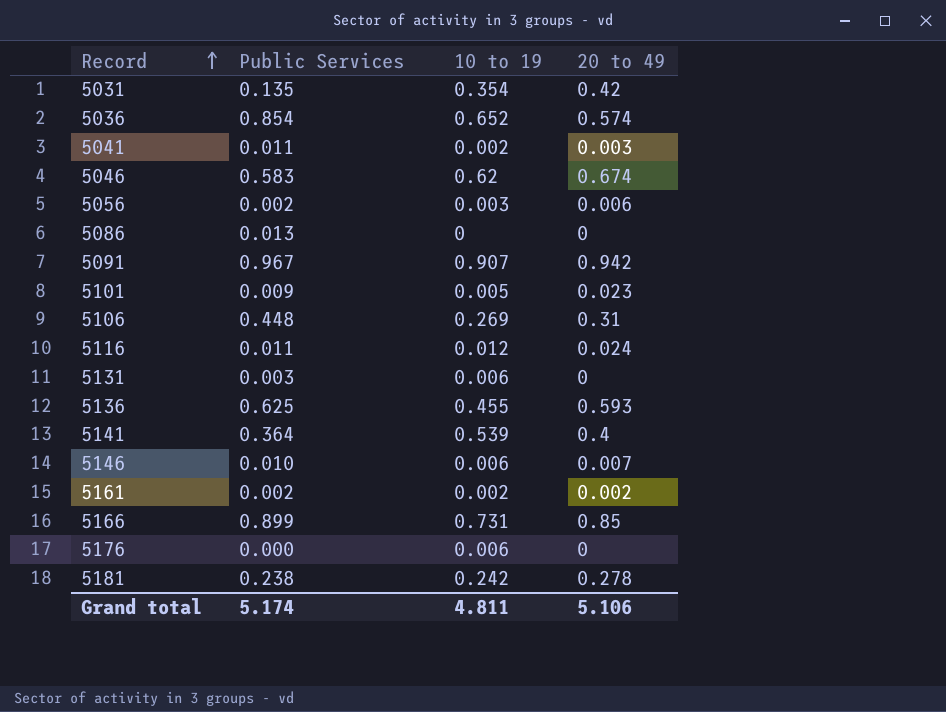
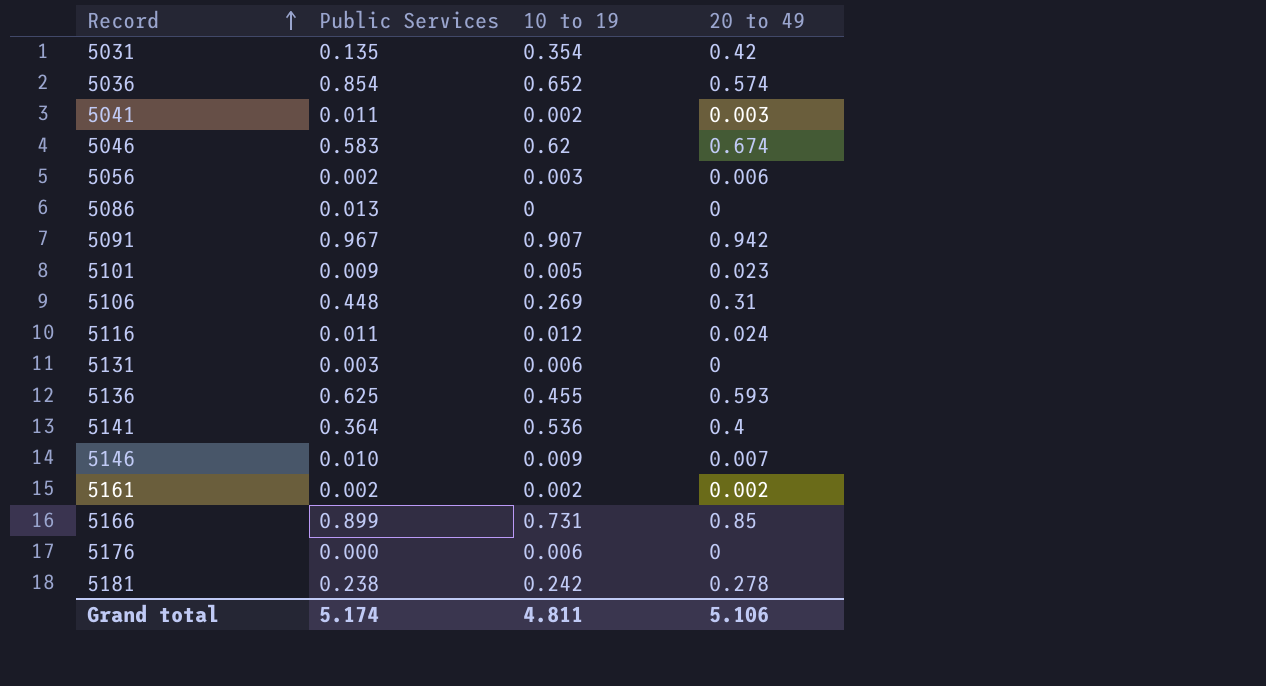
5141 | 10 to 19: 0.539 -> 0.536
5146 | 10 to 19: 0.006 -> 0.009

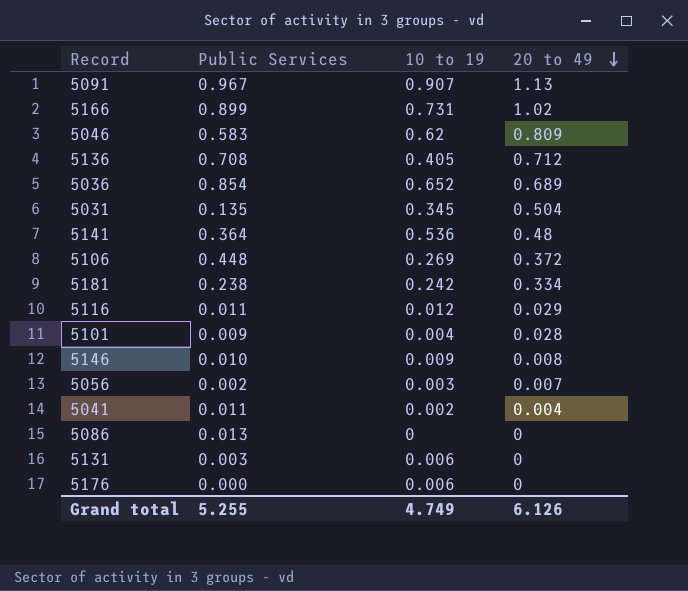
row order: Record ascending -> 20 to 49 descending
row 5161: 0.002 | 0.002 | 0.002 -> none
5091 | 20 to 49: 0.942 -> 1.13
5166 | 20 to 49: 0.85 -> 1.02
5046 | 20 to 49: 0.674 -> 0.809
5136 | Public Services: 0.625 -> 0.708
5136 | 10 to 19: 0.455 -> 0.405
5136 | 20 to 49: 0.593 -> 0.712
5036 | 20 to 49: 0.574 -> 0.689
5031 | 10 to 19: 0.354 -> 0.345
5031 | 20 to 49: 0.42 -> 0.504
5141 | 20 to 49: 0.4 -> 0.48
5106 | 20 to 49: 0.31 -> 0.372
5181 | 20 to 49: 0.278 -> 0.334
5116 | 20 to 49: 0.024 -> 0.029
5101 | 10 to 19: 0.005 -> 0.004
5101 | 20 to 49: 0.023 -> 0.028
5146 | 20 to 49: 0.007 -> 0.008
5056 | 20 to 49: 0.006 -> 0.007
5041 | 20 to 49: 0.003 -> 0.004
Grand total | Public Services: 5.174 -> 5.255
Grand total | 10 to 19: 4.811 -> 4.749
Grand total | 20 to 49: 5.106 -> 6.126

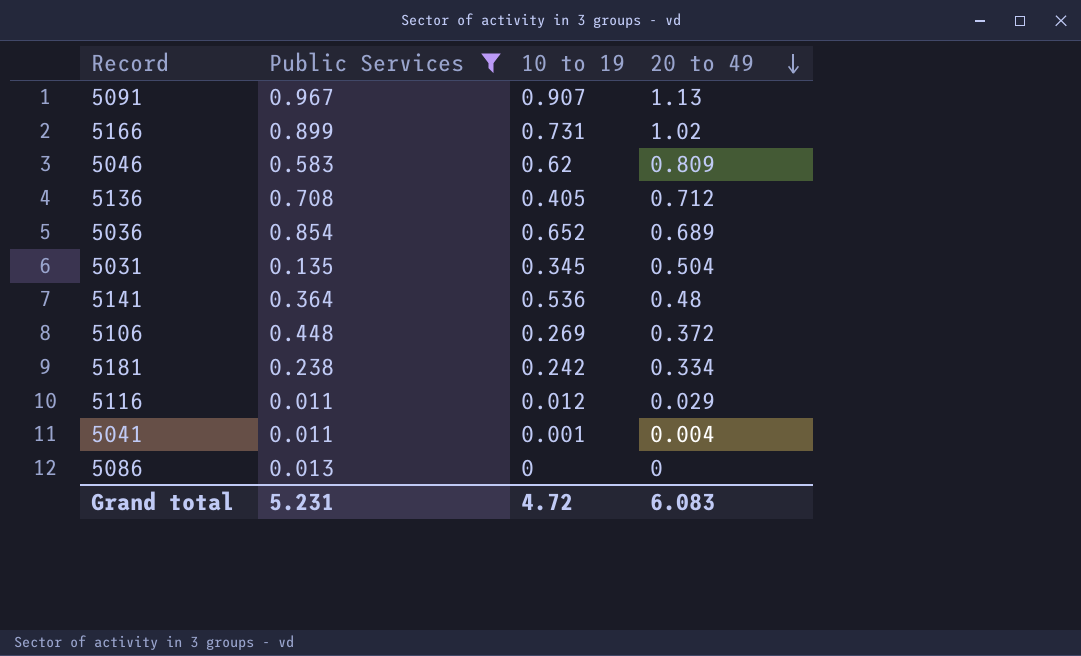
filter: none -> Public Services >= 0.011
5041 | 10 to 19: 0.002 -> 0.001
Grand total | Public Services: 5.255 -> 5.231
Grand total | 10 to 19: 4.749 -> 4.72
Grand total | 20 to 49: 6.126 -> 6.083

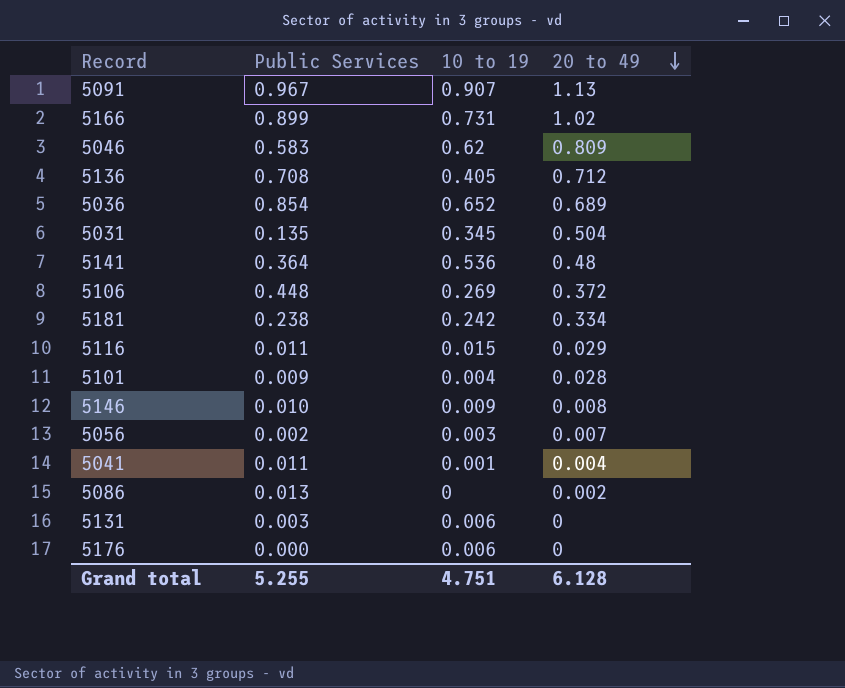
filter: Public Services >= 0.011 -> none
5116 | 10 to 19: 0.012 -> 0.015
5086 | 20 to 49: 0 -> 0.002
Grand total | Public Services: 5.231 -> 5.255
Grand total | 10 to 19: 4.72 -> 4.751
Grand total | 20 to 49: 6.083 -> 6.128

